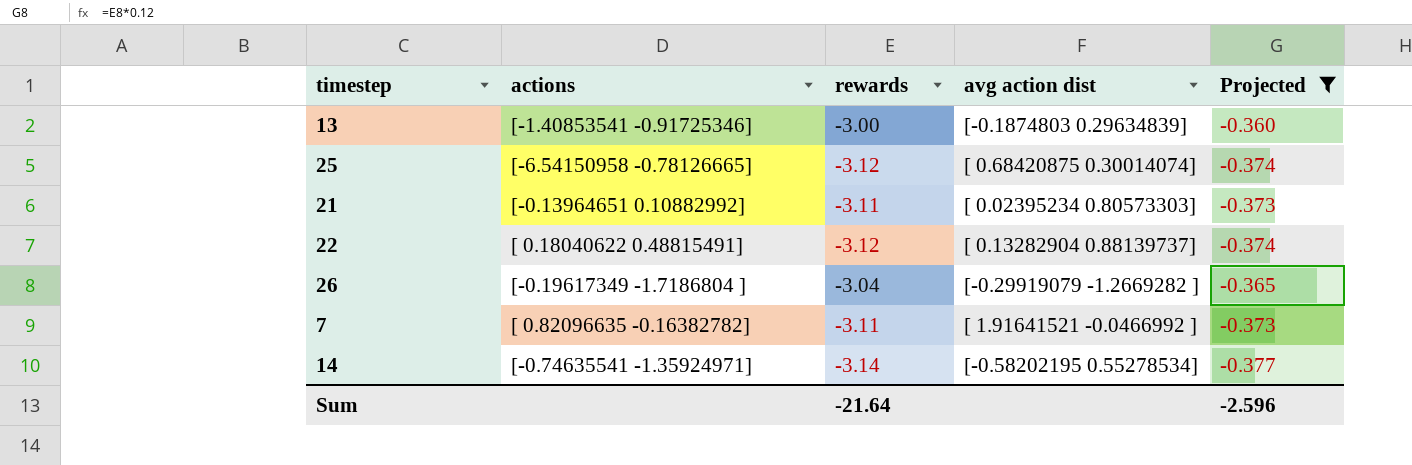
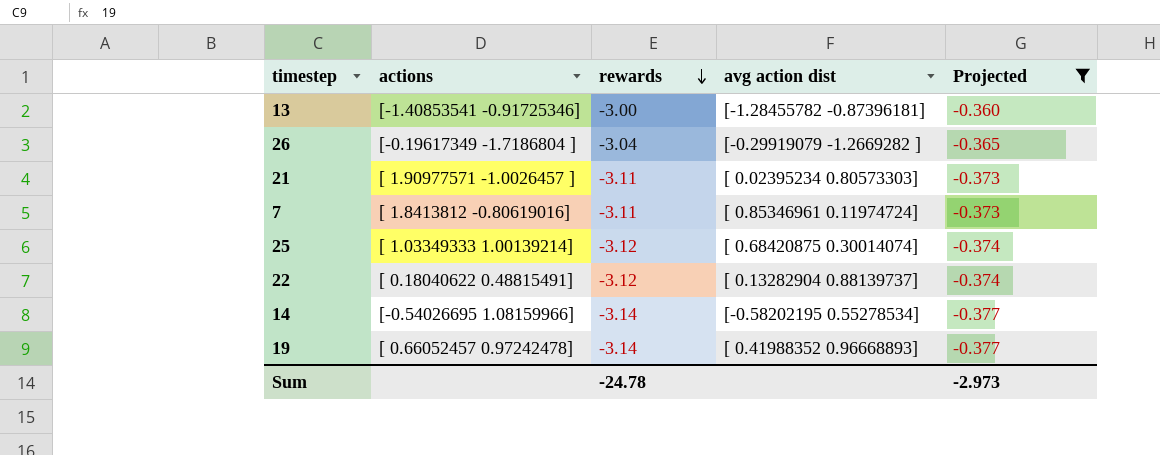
row order: none -> rewards descending
13 | avg action dist: [-0.1874803 0.29634839] -> [-1.28455782 -0.87396181]
21 | actions: [-0.13964651 0.10882992] -> [ 1.90977571 -1.0026457 ]
7 | actions: [ 0.82096635 -0.16382782] -> [ 1.8413812 -0.80619016]
7 | avg action dist: [ 1.91641521 -0.0466992 ] -> [ 0.85346961 0.11974724]
25 | actions: [-6.54150958 -0.78126665] -> [ 1.03349333 1.00139214]
14 | actions: [-0.74635541 -1.35924971] -> [-0.54026695 1.08159966]
row 19: none -> [ 0.66052457 0.97242478] | -3.14 | [ 0.41988352 0.96668893] | -0.377
Sum | rewards: -21.64 -> -24.78
Sum | Projected: -2.596 -> -2.973

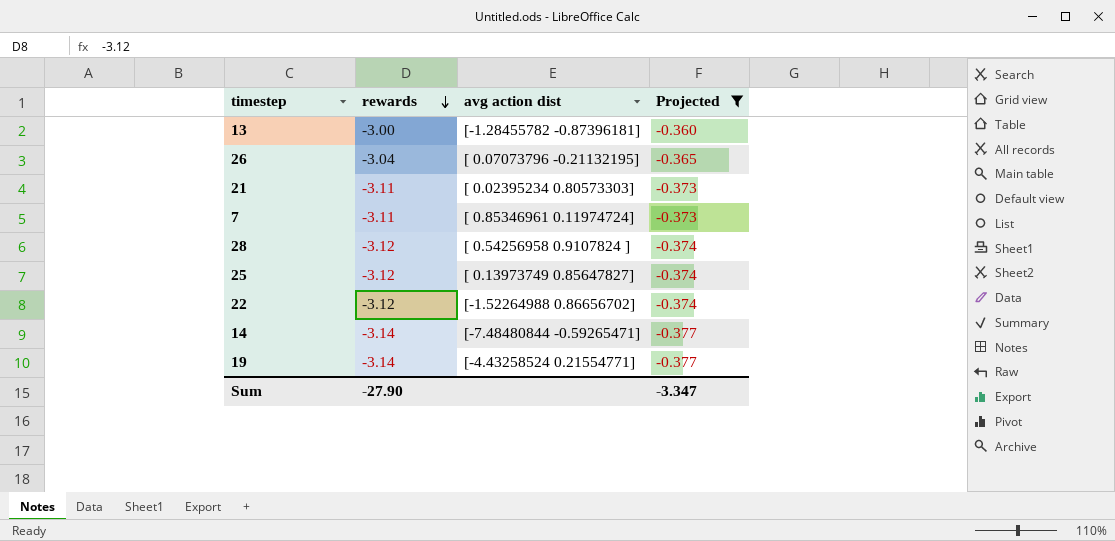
column actions | position: 2 -> none
26 | avg action dist: [-0.29919079 -1.2669282 ] -> [ 0.07073796 -0.21132195]
row 28: none -> -3.12 | [ 0.54256958 0.9107824 ] | -0.374
25 | avg action dist: [ 0.68420875 0.30014074] -> [ 0.13973749 0.85647827]
22 | avg action dist: [ 0.13282904 0.88139737] -> [-1.52264988 0.86656702]
14 | avg action dist: [-0.58202195 0.55278534] -> [-7.48480844 -0.59265471]
19 | avg action dist: [ 0.41988352 0.96668893] -> [-4.43258524 0.21554771]
Sum | rewards: -24.78 -> -27.90
Sum | Projected: -2.973 -> -3.347

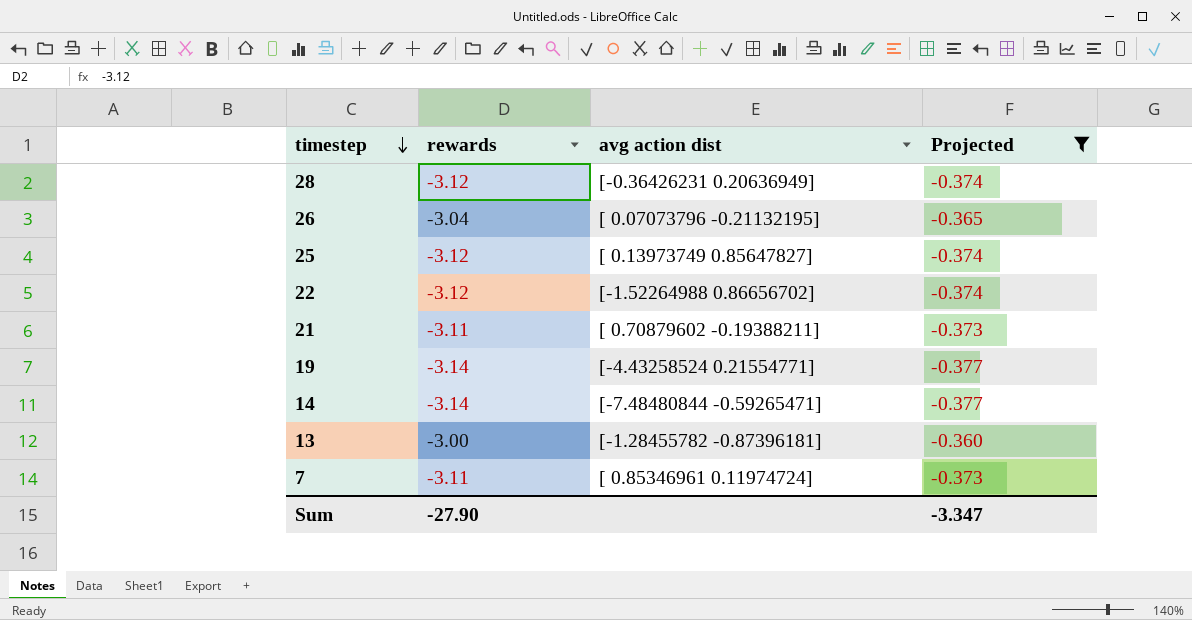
row order: rewards descending -> timestep descending
28 | avg action dist: [ 0.54256958 0.9107824 ] -> [-0.36426231 0.20636949]
21 | avg action dist: [ 0.02395234 0.80573303] -> [ 0.70879602 -0.19388211]

